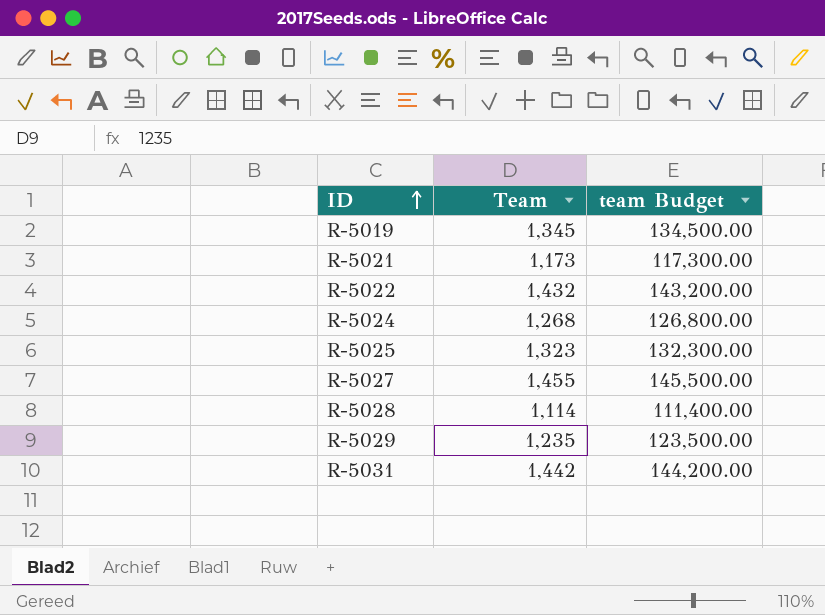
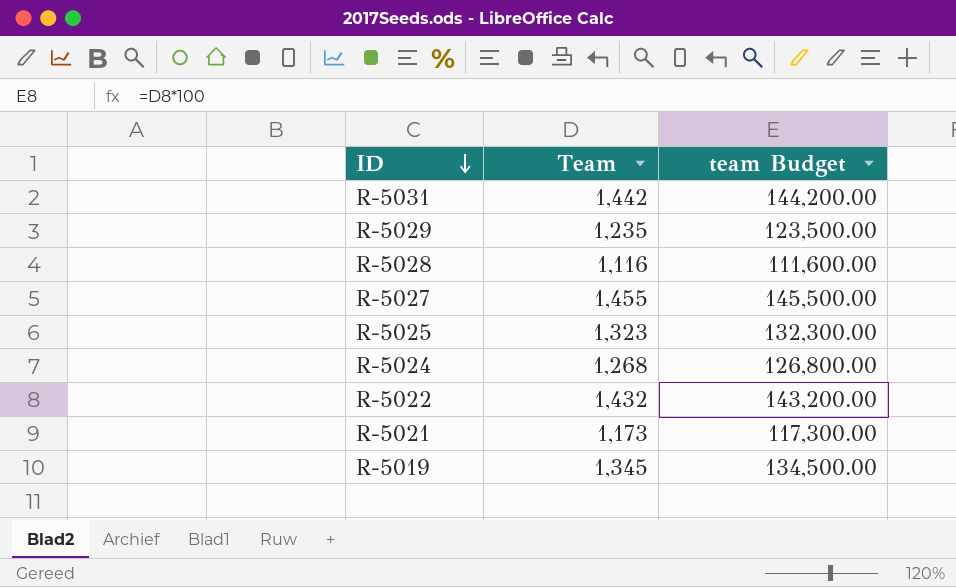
row order: ID ascending -> ID descending
R-5028 | Team: 1,114 -> 1,116
R-5028 | team Budget: 111,400.00 -> 111,600.00

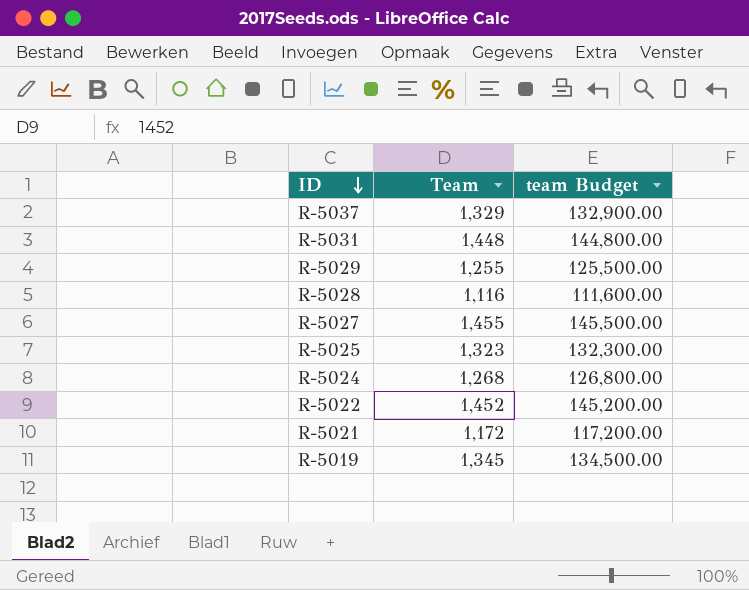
row R-5037: none -> 1,329 | 132,900.00
R-5031 | Team: 1,442 -> 1,448
R-5031 | team Budget: 144,200.00 -> 144,800.00
R-5029 | Team: 1,235 -> 1,255
R-5029 | team Budget: 123,500.00 -> 125,500.00
R-5022 | Team: 1,432 -> 1,452
R-5022 | team Budget: 143,200.00 -> 145,200.00
R-5021 | Team: 1,173 -> 1,172
R-5021 | team Budget: 117,300.00 -> 117,200.00

